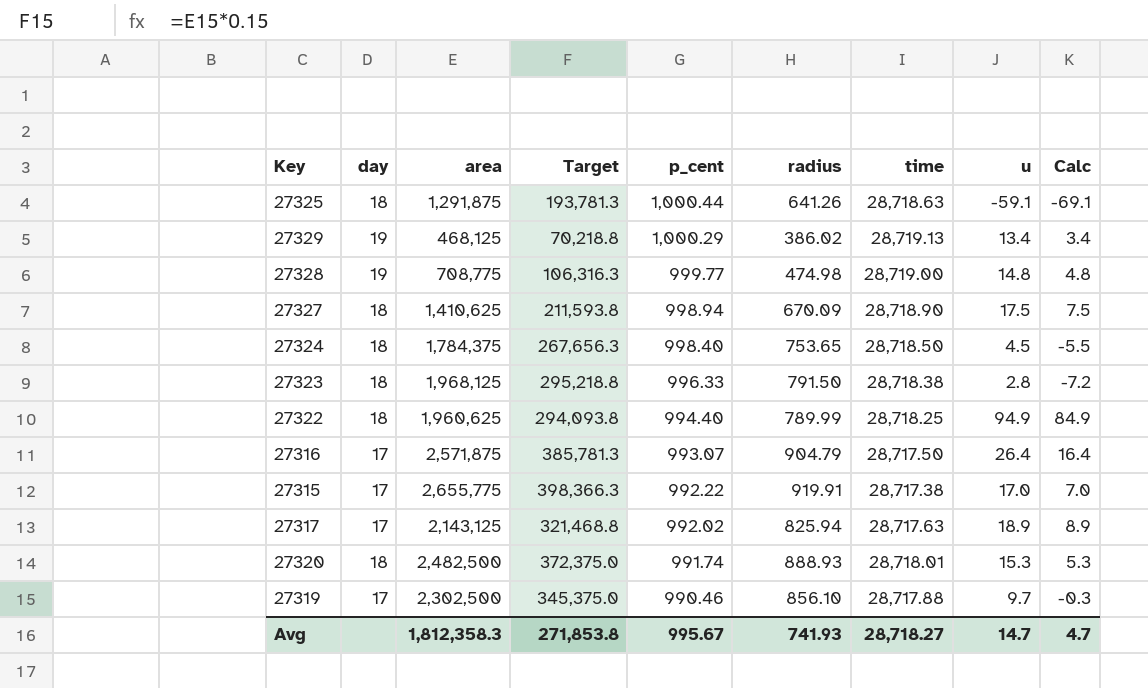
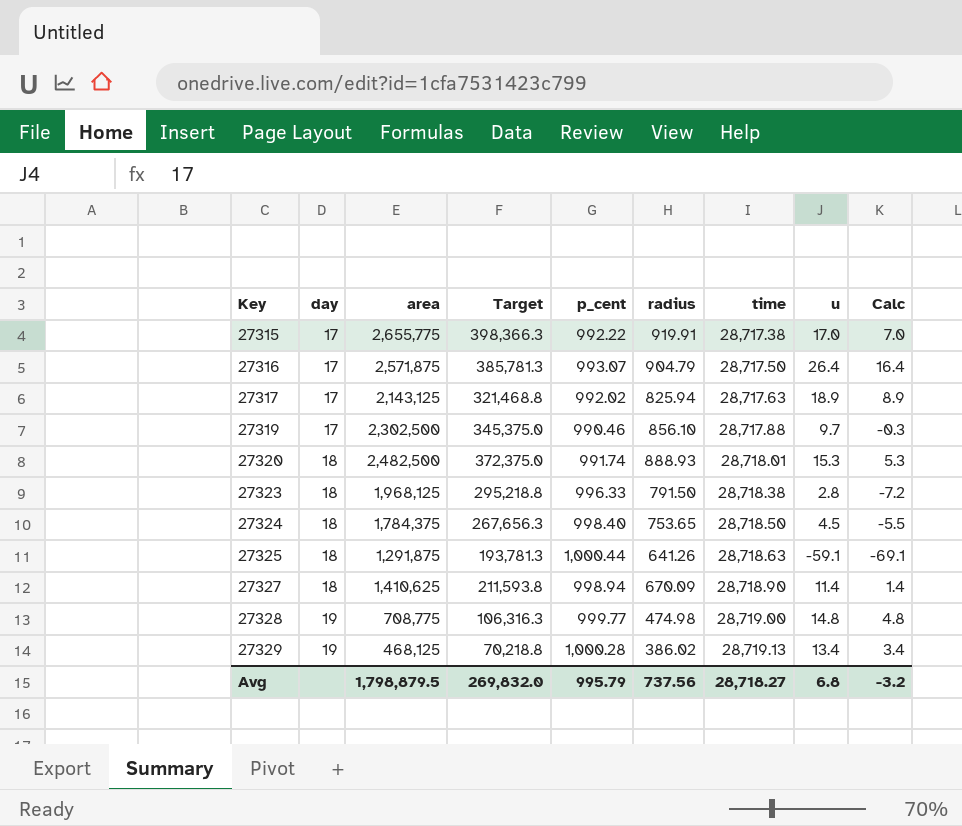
row order: p_cent descending -> Key ascending
row 27322: 18 | 1,960,625 | 294,093.8 | 994.40 | 789.99 | 28,718.25 | 94.9 | 84.9 -> none
27327 | u: 17.5 -> 11.4
27327 | Calc: 7.5 -> 1.4
27329 | p_cent: 1,000.29 -> 1,000.28
Avg | area: 1,812,358.3 -> 1,798,879.5
Avg | Target: 271,853.8 -> 269,832.0
Avg | p_cent: 995.67 -> 995.79
Avg | radius: 741.93 -> 737.56
Avg | u: 14.7 -> 6.8
Avg | Calc: 4.7 -> -3.2

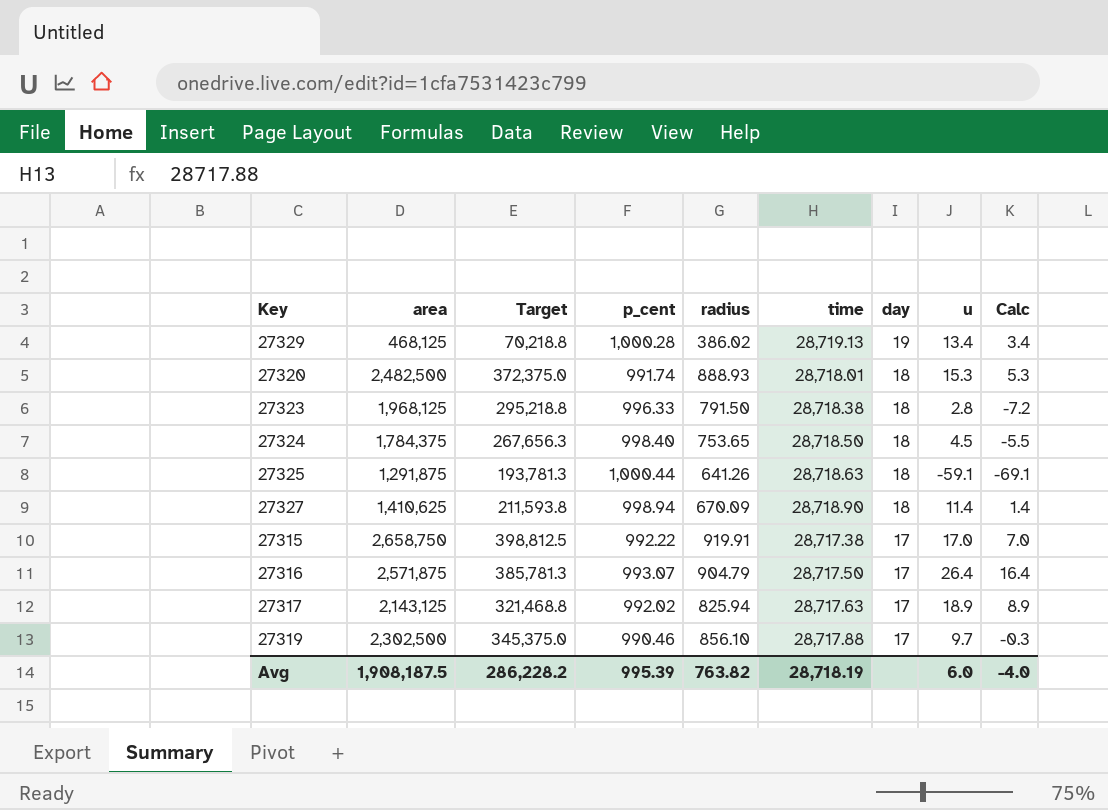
row order: Key ascending -> day descending
column day | position: 2 -> 7
row 27328: 19 | 708,775 | 106,316.3 | 999.77 | 474.98 | 28,719.00 | 14.8 | 4.8 -> none
27315 | area: 2,655,775 -> 2,658,750
27315 | Target: 398,366.3 -> 398,812.5
Avg | area: 1,798,879.5 -> 1,908,187.5
Avg | Target: 269,832.0 -> 286,228.2
Avg | p_cent: 995.79 -> 995.39
Avg | radius: 737.56 -> 763.82
Avg | time: 28,718.27 -> 28,718.19
Avg | u: 6.8 -> 6.0
Avg | Calc: -3.2 -> -4.0

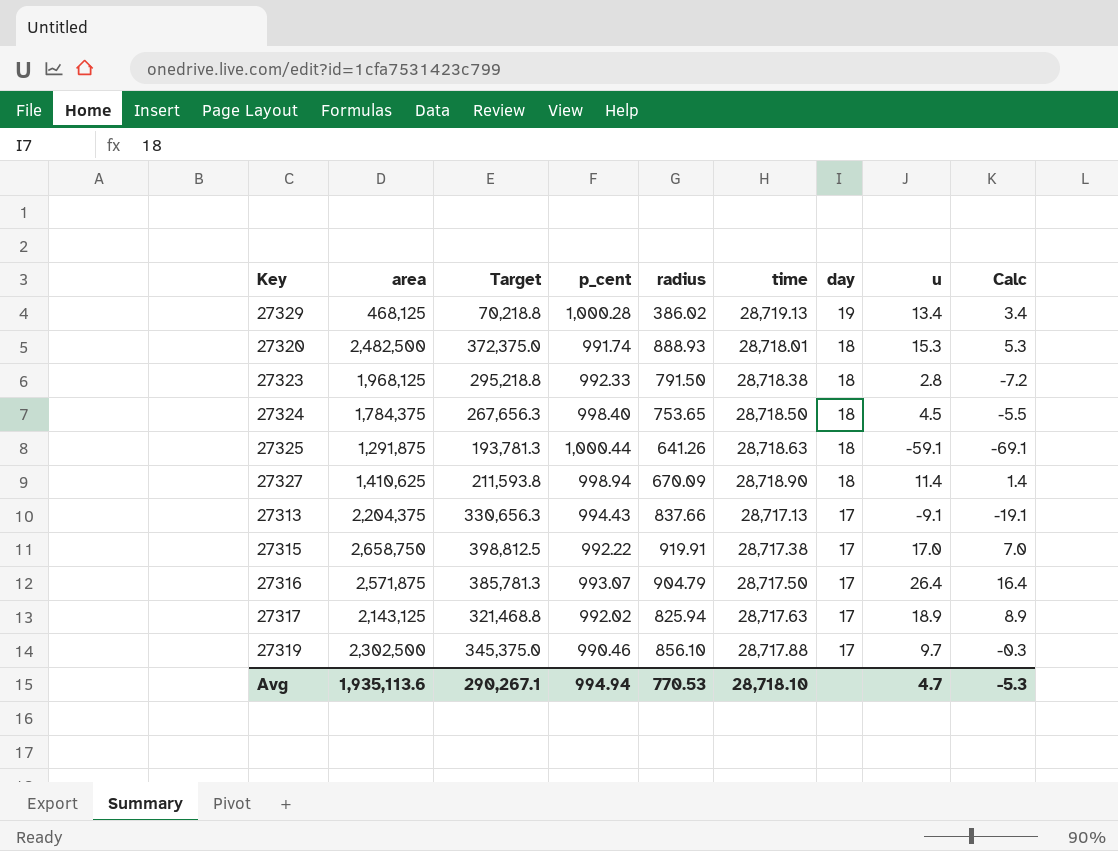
27323 | p_cent: 996.33 -> 992.33
row 27313: none -> 2,204,375 | 330,656.3 | 994.43 | 837.66 | 28,717.13 | 17 | -9.1 | -19.1
Avg | area: 1,908,187.5 -> 1,935,113.6
Avg | Target: 286,228.2 -> 290,267.1
Avg | p_cent: 995.39 -> 994.94
Avg | radius: 763.82 -> 770.53
Avg | time: 28,718.19 -> 28,718.10
Avg | u: 6.0 -> 4.7
Avg | Calc: -4.0 -> -5.3

